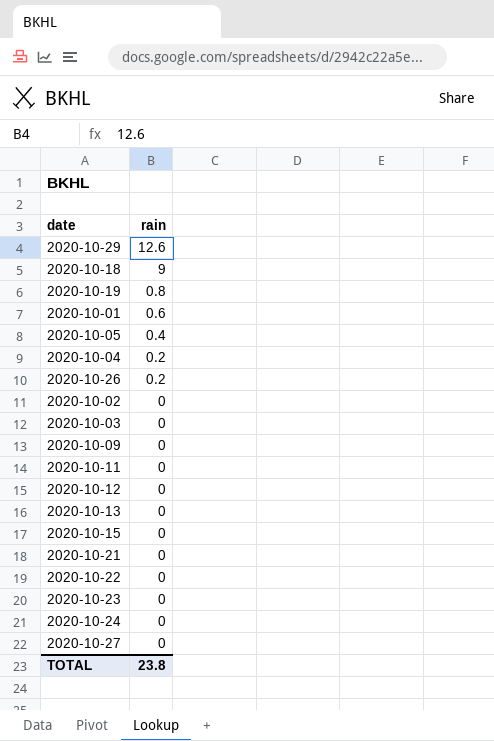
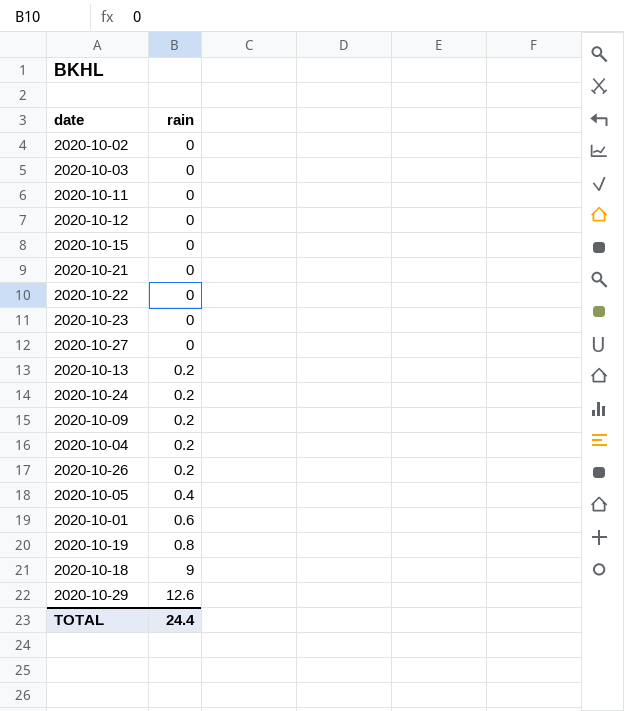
row order: rain descending -> rain ascending
2020-10-13 | rain: 0 -> 0.2
2020-10-24 | rain: 0 -> 0.2
2020-10-09 | rain: 0 -> 0.2
TOTAL | rain: 23.8 -> 24.4

